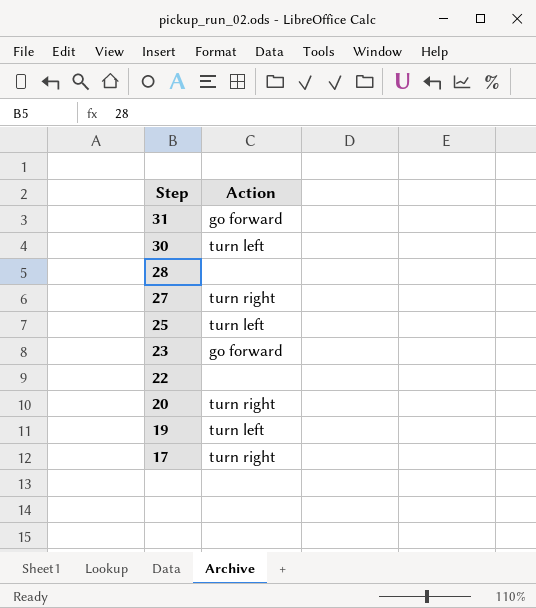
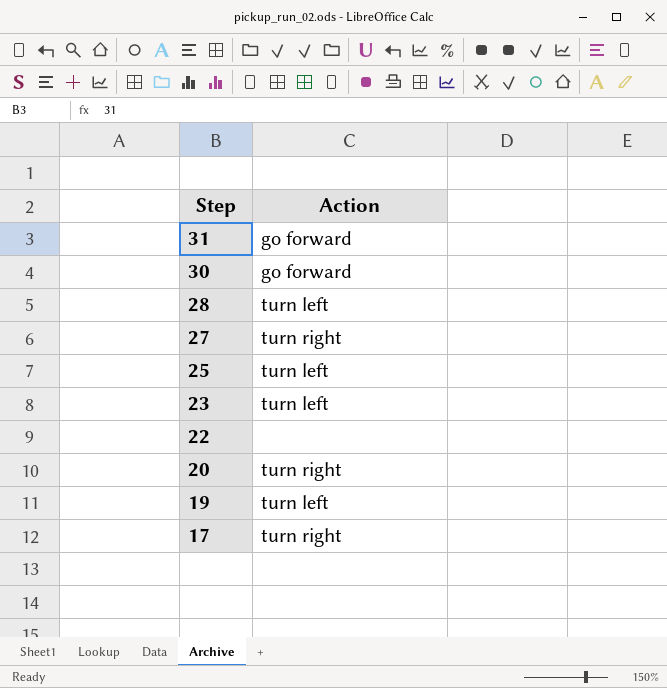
30 | Action: turn left -> go forward
28 | Action: none -> turn left
23 | Action: go forward -> turn left

